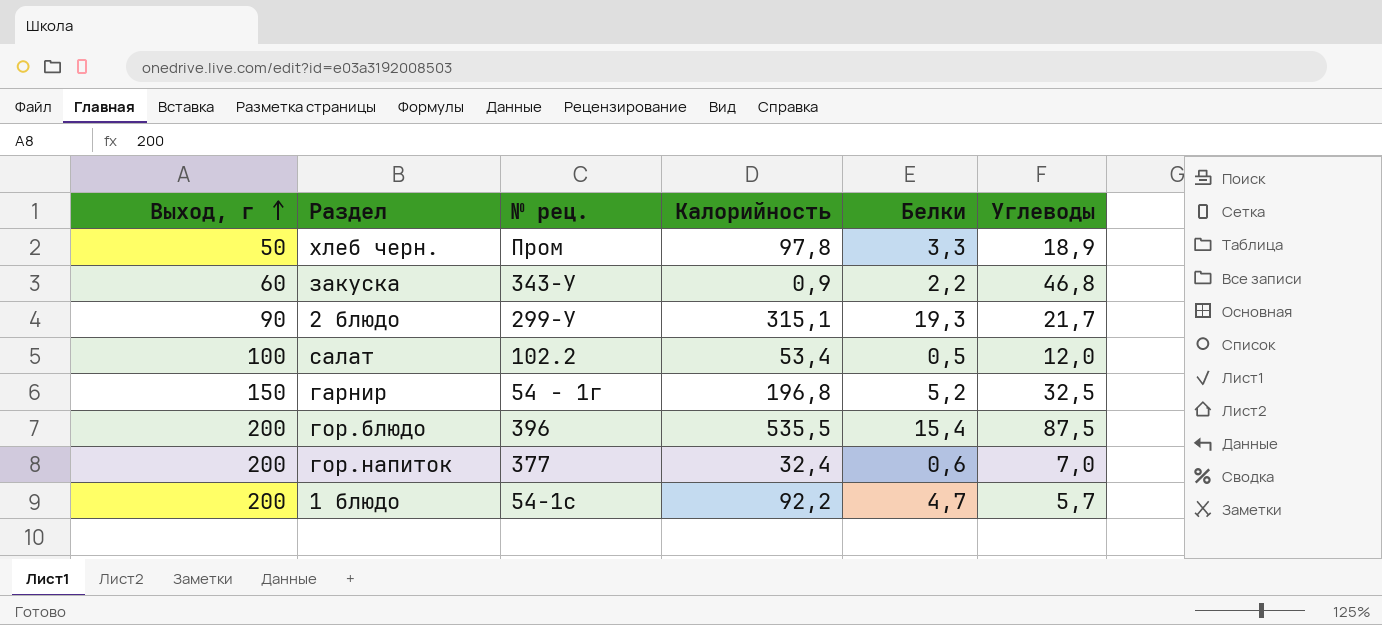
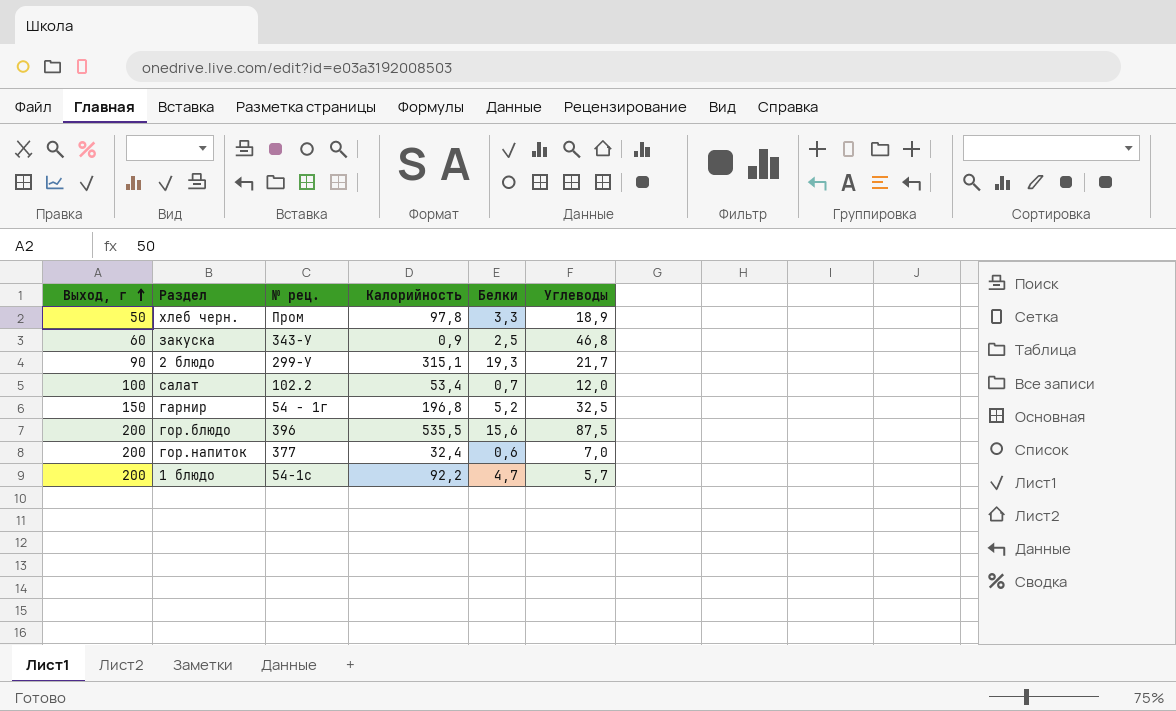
закуска | Белки: 2,2 -> 2,5
салат | Белки: 0,5 -> 0,7
гор.блюдо | Белки: 15,4 -> 15,6

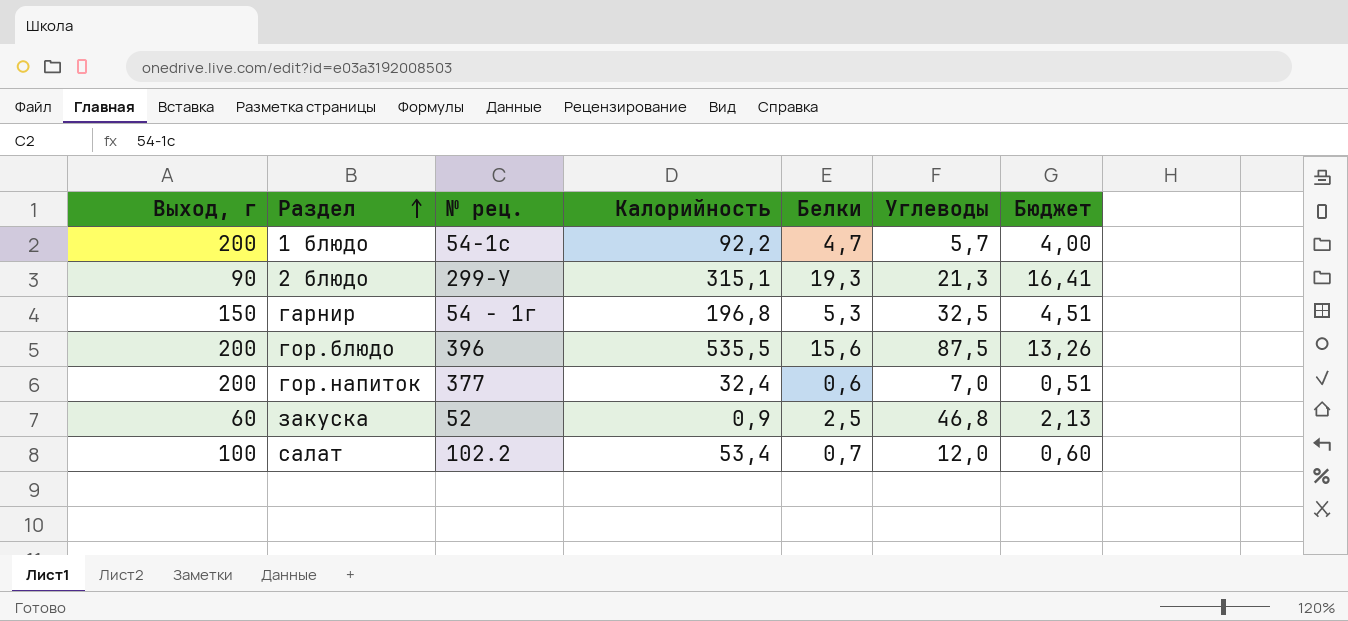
row order: Выход, г ascending -> Раздел ascending
column Бюджет | formula: none -> [Белки] * 0,85
row хлеб черн.: 50 | Пром | 97,8 | 3,3 | 18,9 -> none
2 блюдо | Углеводы: 21,7 -> 21,3
гарнир | Белки: 5,2 -> 5,3
закуска | № рец.: 343-У -> 52

